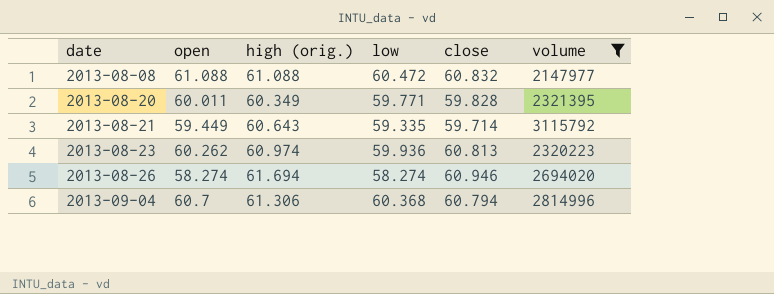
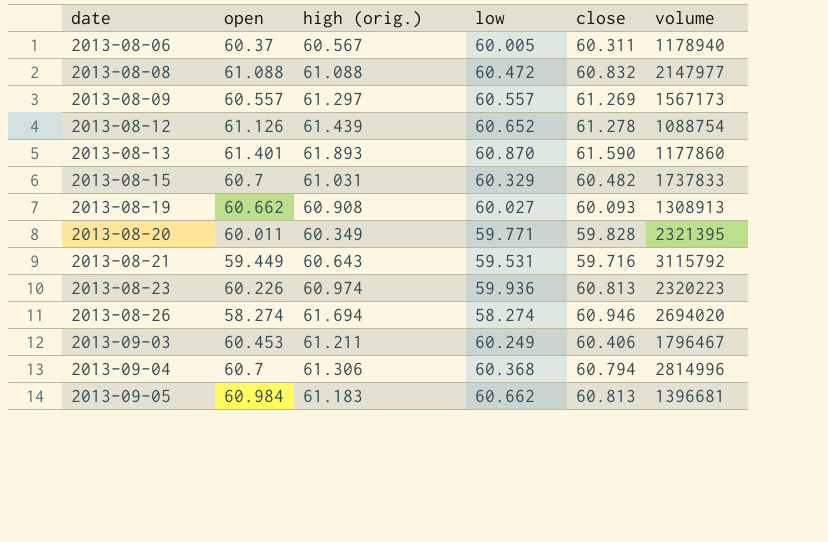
filter: volume >= 2147977 -> none
2013-08-21 | low: 59.335 -> 59.531
2013-08-21 | close: 59.714 -> 59.716
2013-08-23 | open: 60.262 -> 60.226

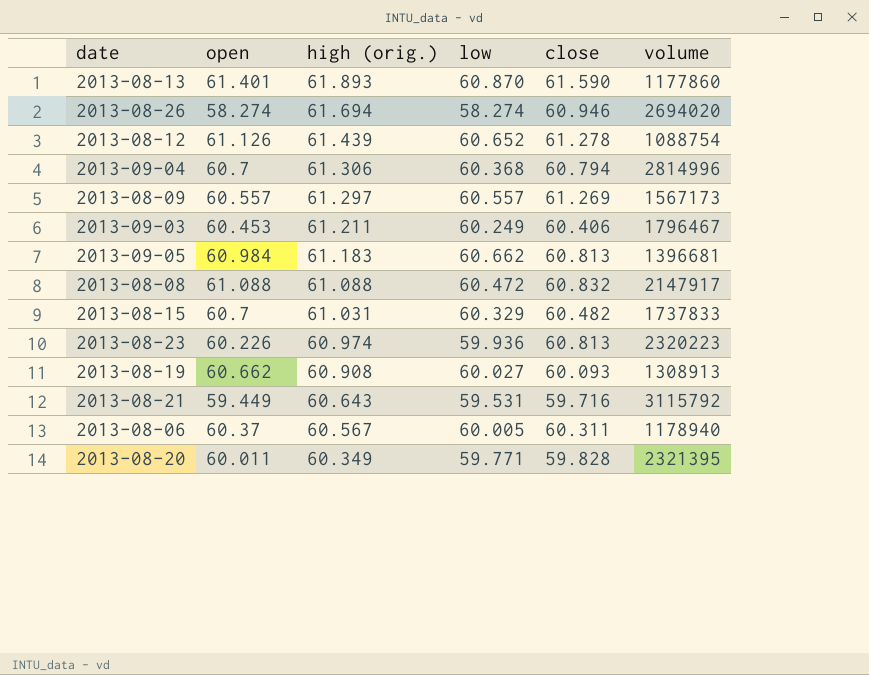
row order: date ascending -> high (orig.) descending
2013-08-08 | volume: 2147977 -> 2147917

